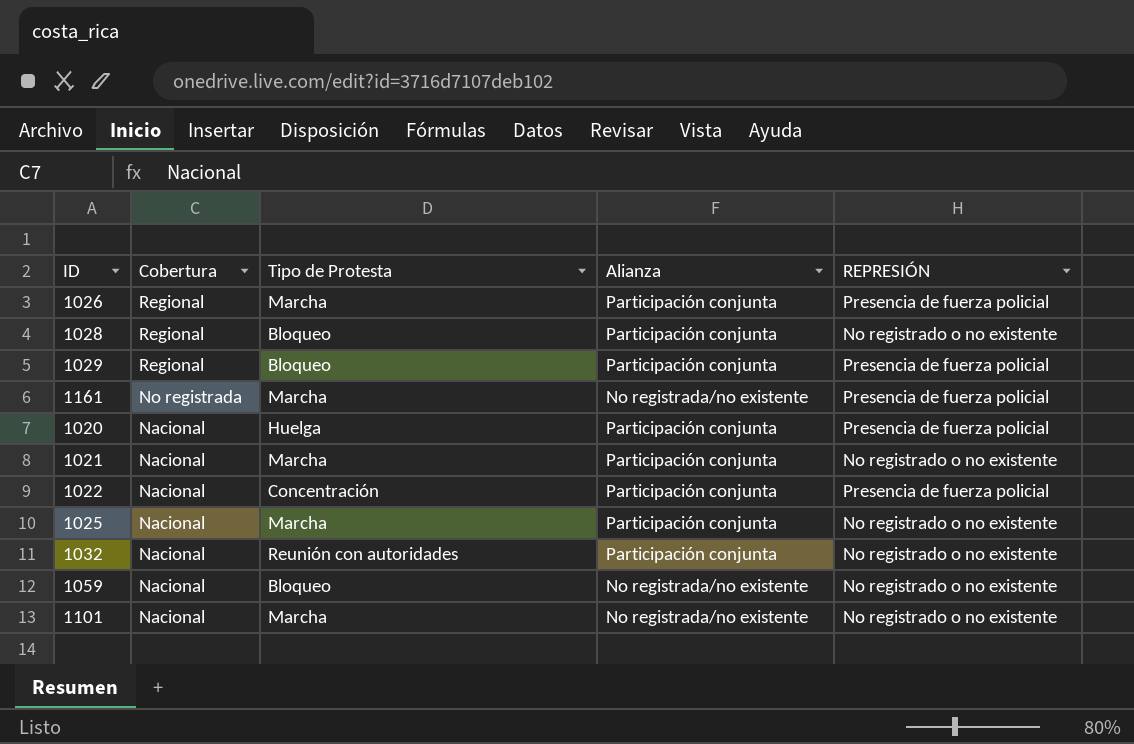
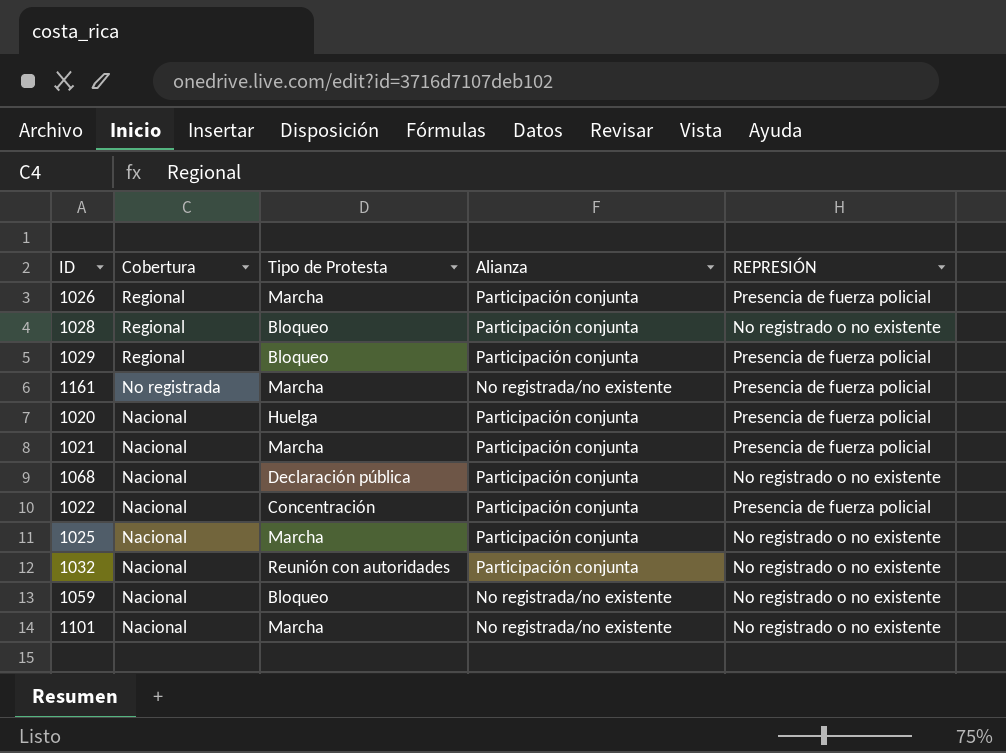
1021 | REPRESIÓN: No registrado o no existente -> Presencia de fuerza policial
row 1068: none -> Nacional | Declaración pública | Participación conjunta | No registrado o no existente

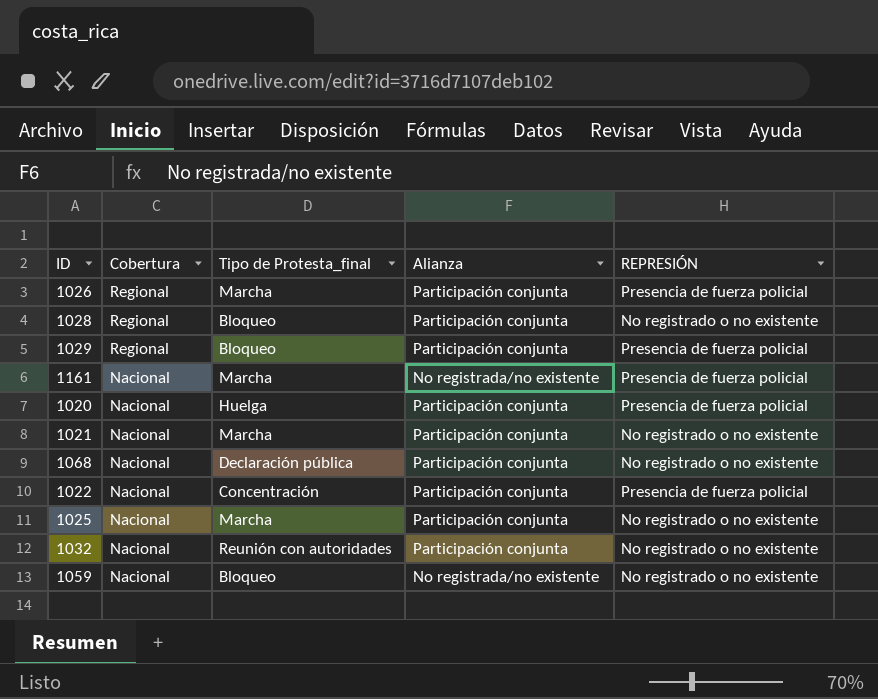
column name: Tipo de Protesta -> Tipo de Protesta_final
row 1101: Nacional | Marcha | No registrada/no existente | No registrado o no existente -> none
1161 | Cobertura: No registrada -> Nacional
1021 | REPRESIÓN: Presencia de fuerza policial -> No registrado o no existente

